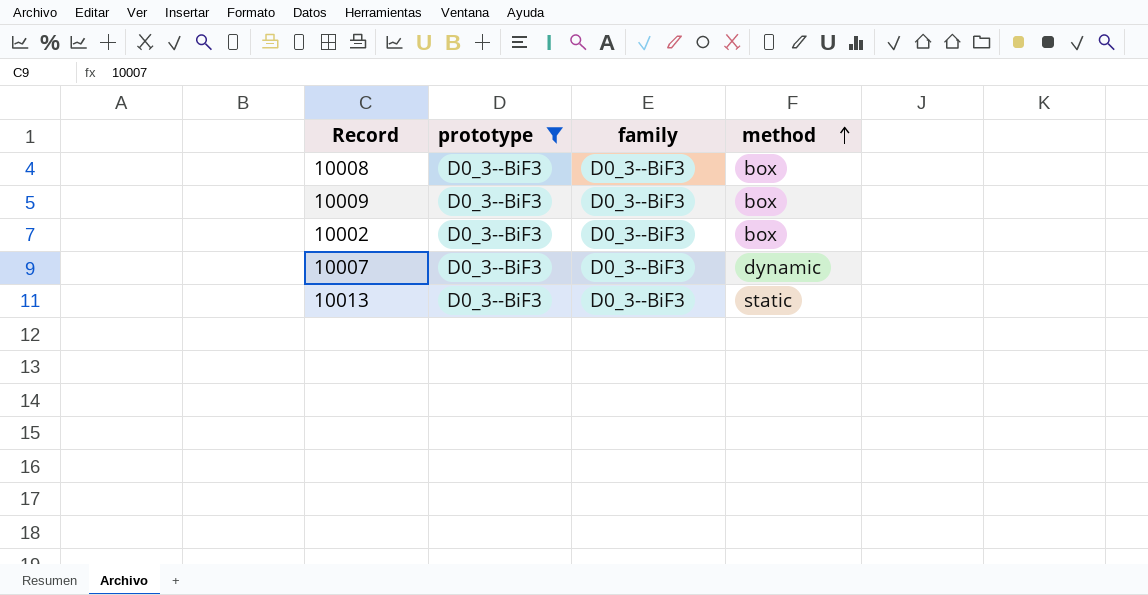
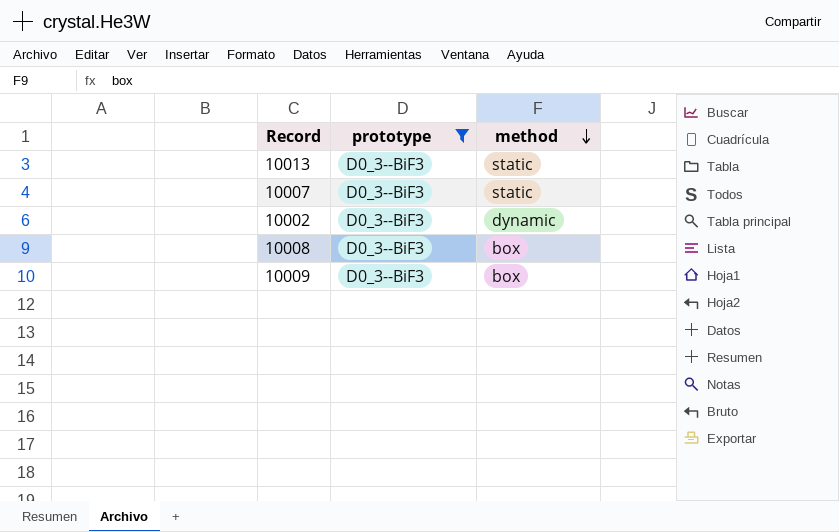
row order: method ascending -> method descending
column family | position: 3 -> none
10007 | method: dynamic -> static
10002 | method: box -> dynamic

